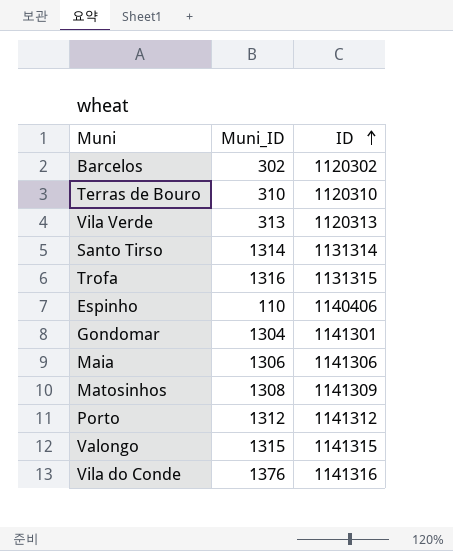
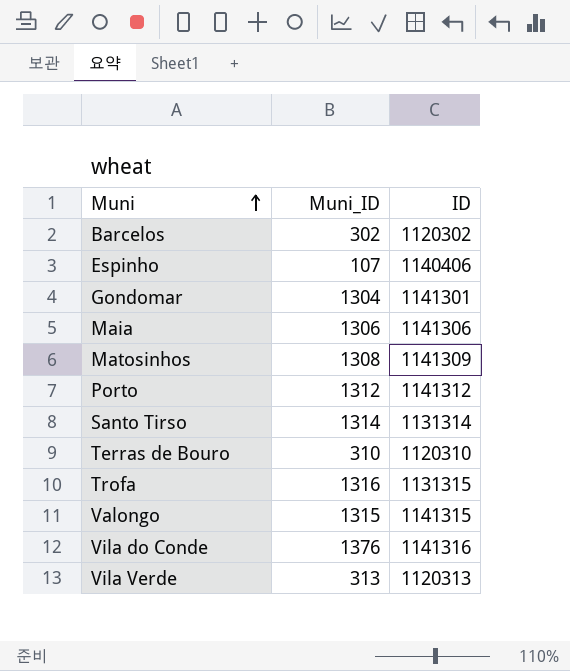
row order: ID ascending -> Muni ascending
Espinho | Muni_ID: 110 -> 107

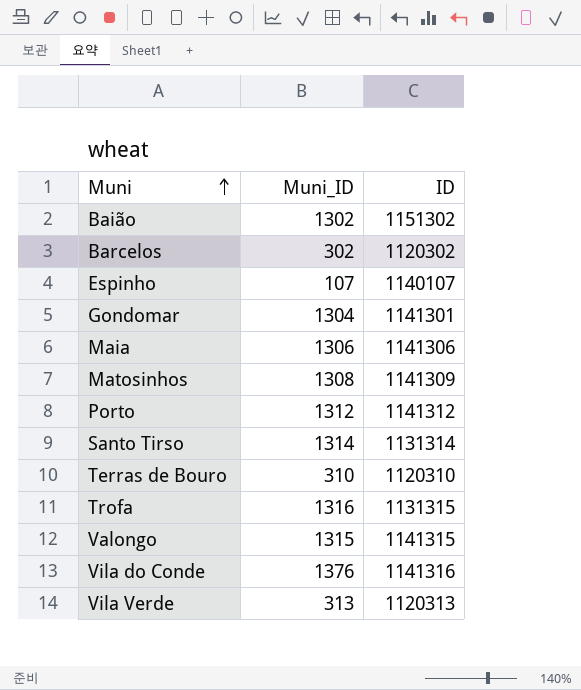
row Baião: none -> 1302 | 1151302
Espinho | ID: 1140406 -> 1140107

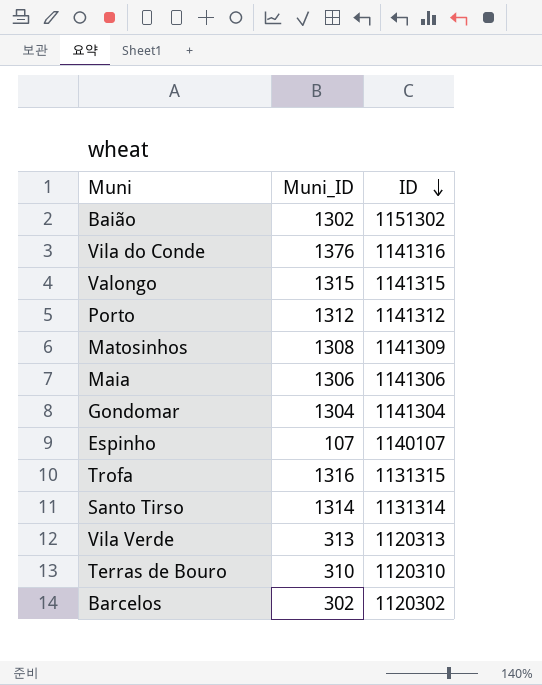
row order: Muni ascending -> ID descending
Gondomar | ID: 1141301 -> 1141304

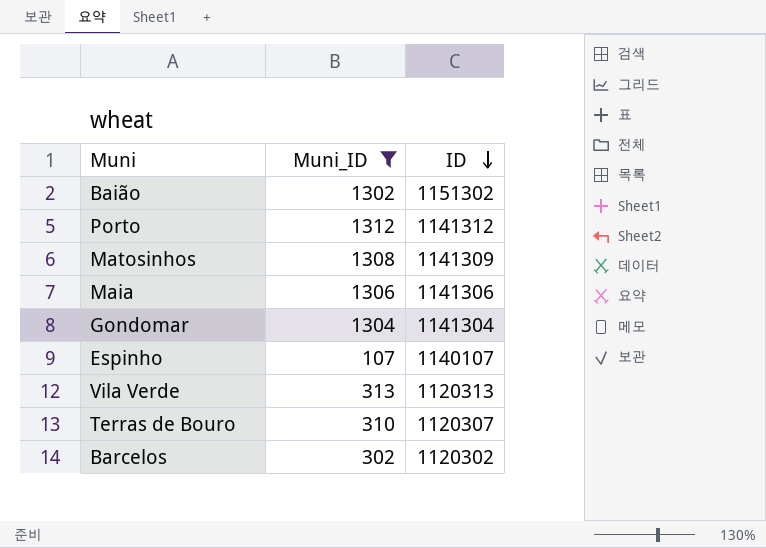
filter: none -> Muni_ID <= 1312
Terras de Bouro | ID: 1120310 -> 1120307

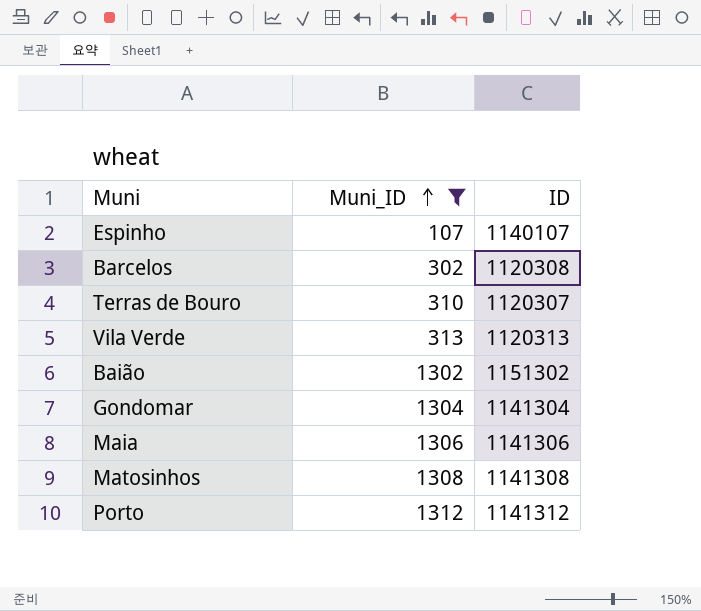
row order: ID descending -> Muni_ID ascending
Barcelos | ID: 1120302 -> 1120308
Matosinhos | ID: 1141309 -> 1141308

